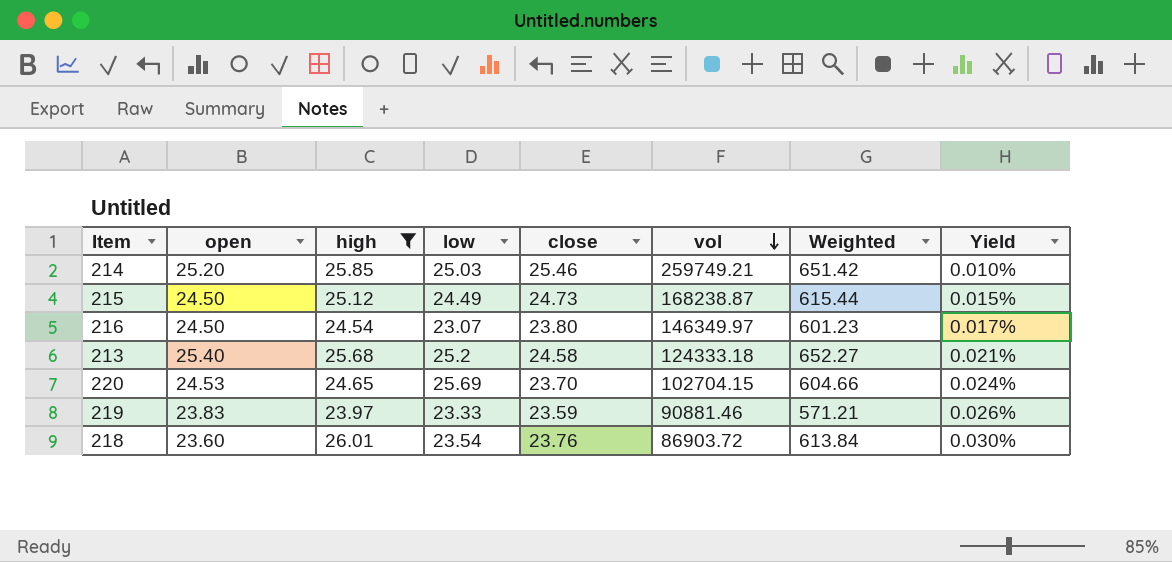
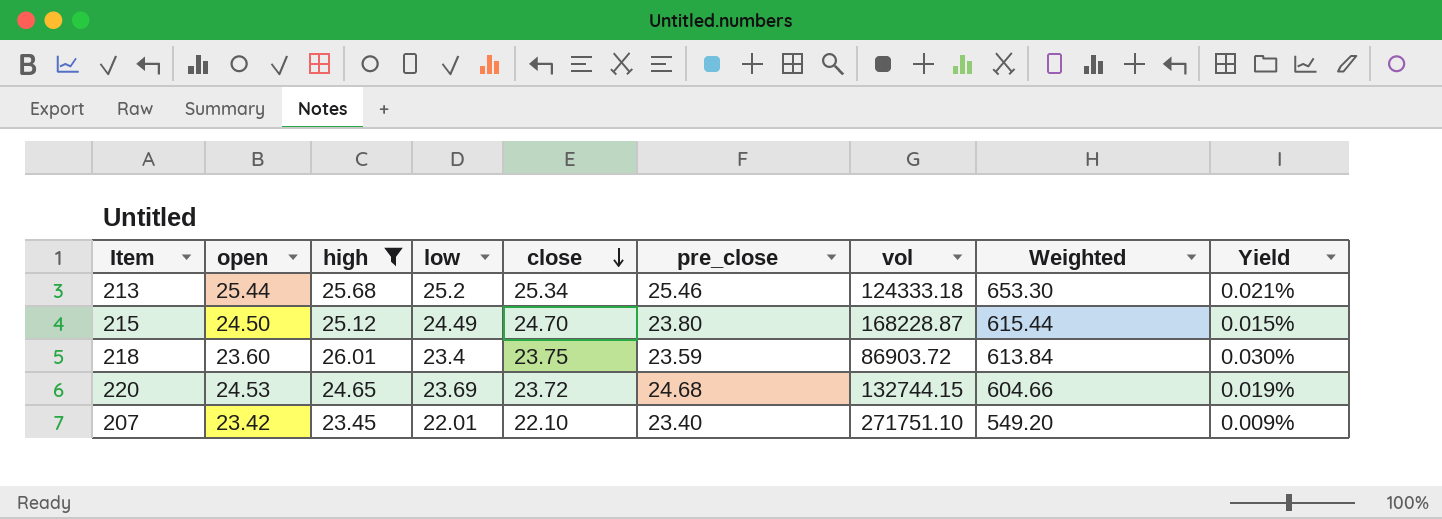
row order: vol descending -> close descending
column pre_close | position: none -> 6
row 214: 25.20 | 25.85 | 25.03 | 25.46 | 259749.21 | 651.42 | 0.010% -> none
row 216: 24.50 | 24.54 | 23.07 | 23.80 | 146349.97 | 601.23 | 0.017% -> none
row 219: 23.83 | 23.97 | 23.33 | 23.59 | 90881.46 | 571.21 | 0.026% -> none
213 | open: 25.40 -> 25.44
213 | close: 24.58 -> 25.34
213 | Weighted: 652.27 -> 653.30
215 | close: 24.73 -> 24.70
215 | vol: 168238.87 -> 168228.87
218 | low: 23.54 -> 23.4
218 | close: 23.76 -> 23.75
220 | low: 25.69 -> 23.69
220 | close: 23.70 -> 23.72
220 | vol: 102704.15 -> 132744.15
220 | Yield: 0.024% -> 0.019%
row 207: none -> 23.42 | 23.45 | 22.01 | 22.10 | 23.40 | 271751.10 | 549.20 | 0.009%

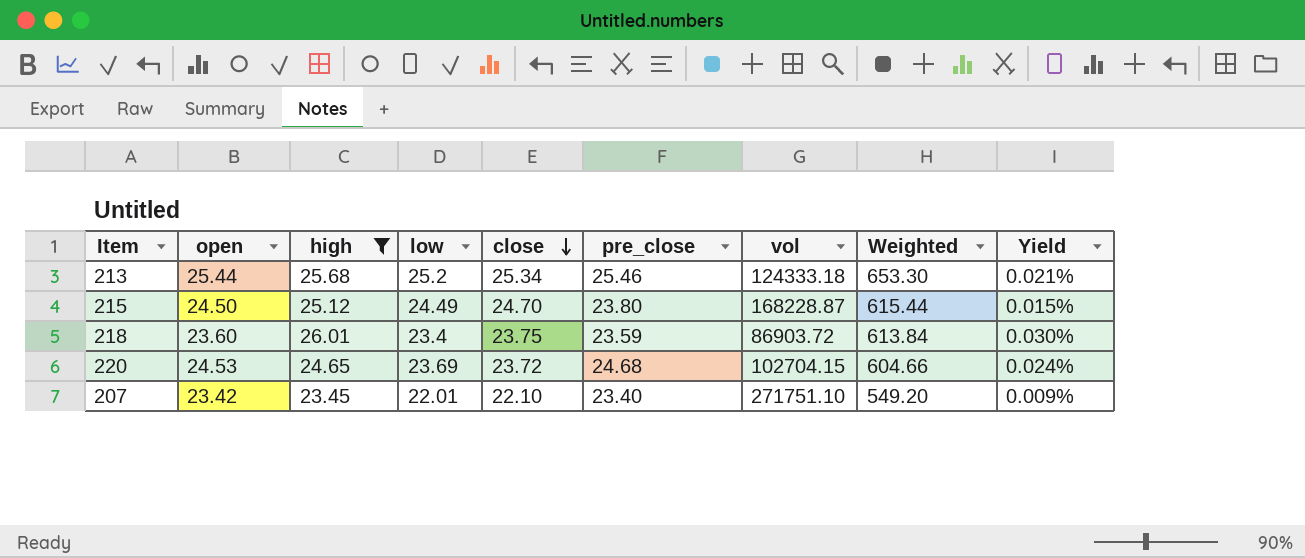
220 | vol: 132744.15 -> 102704.15
220 | Yield: 0.019% -> 0.024%

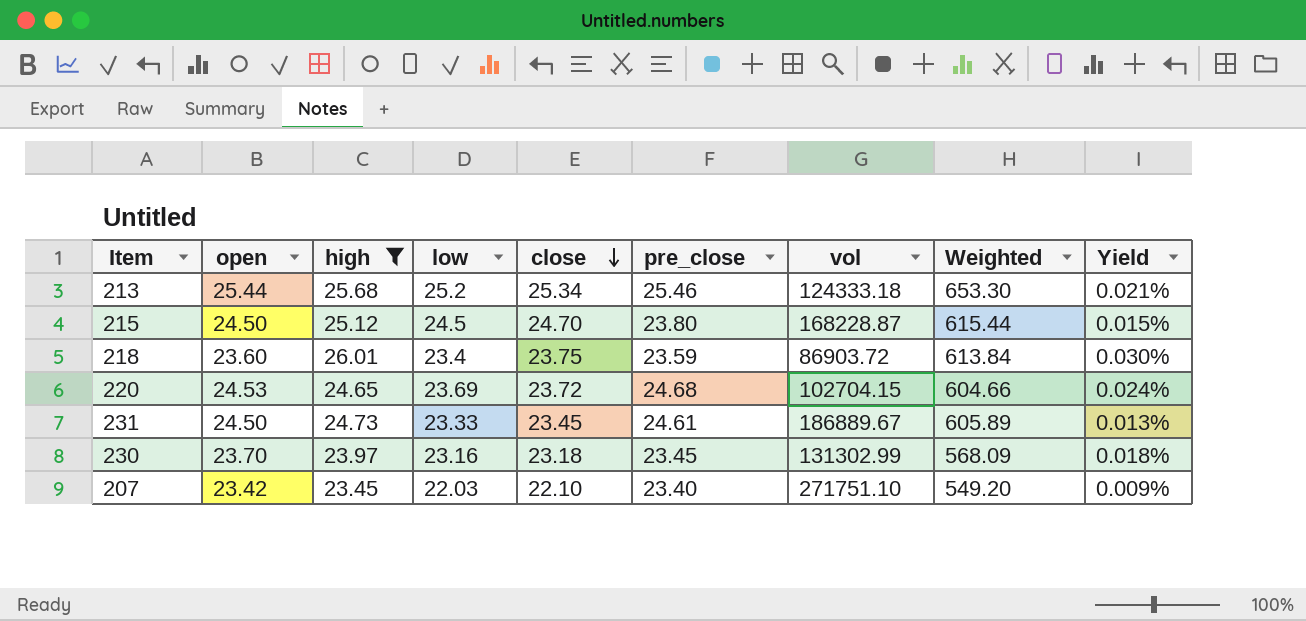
215 | low: 24.49 -> 24.5
row 231: none -> 24.50 | 24.73 | 23.33 | 23.45 | 24.61 | 186889.67 | 605.89 | 0.013%
row 230: none -> 23.70 | 23.97 | 23.16 | 23.18 | 23.45 | 131302.99 | 568.09 | 0.018%
207 | low: 22.01 -> 22.03

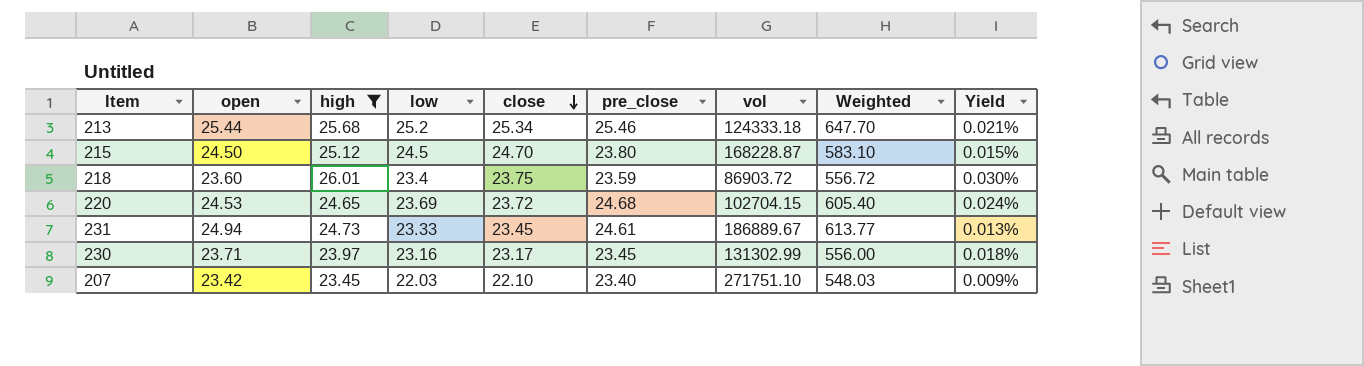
column Weighted | formula: [open] * [high] -> [open] * [pre_close]
231 | open: 24.50 -> 24.94
230 | open: 23.70 -> 23.71
230 | close: 23.18 -> 23.17

